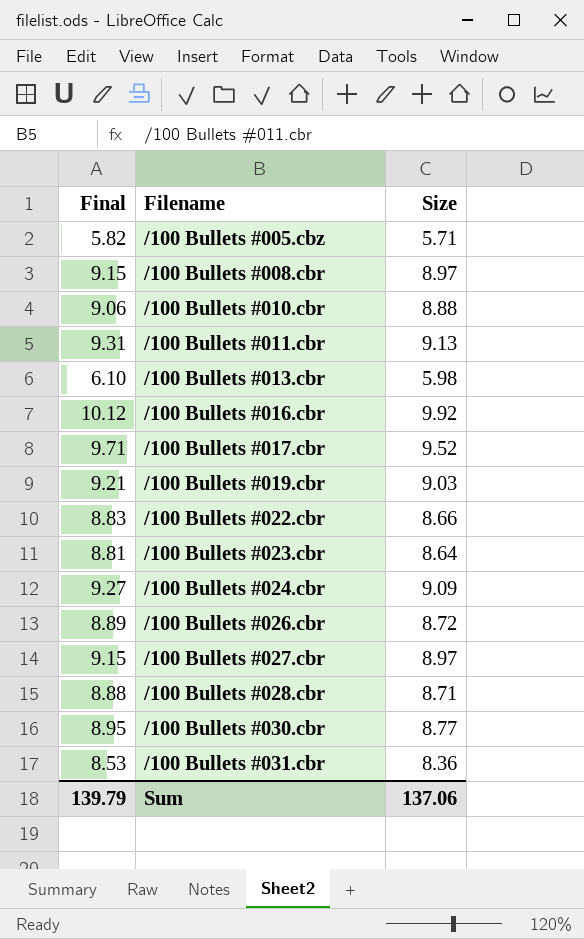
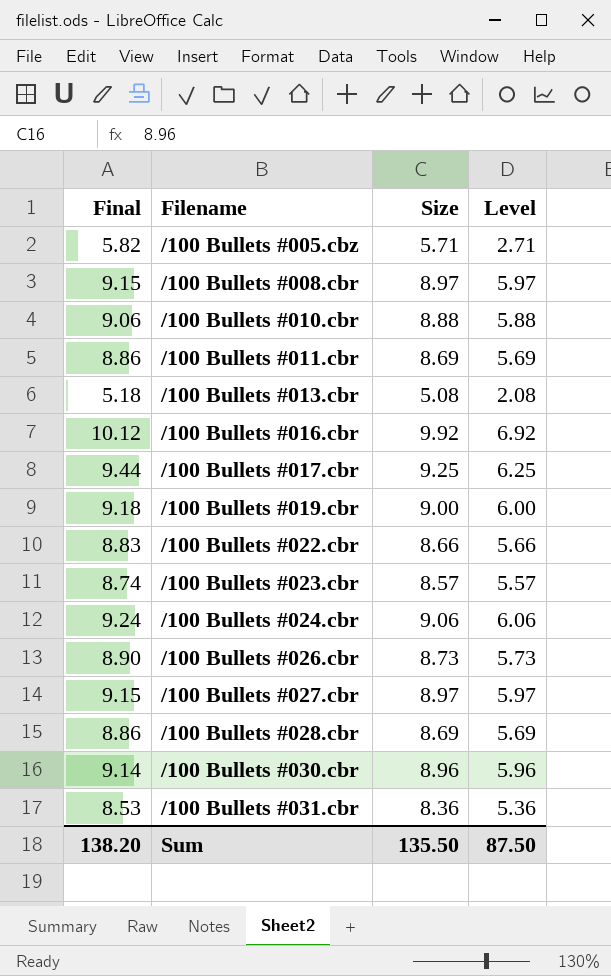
column Level | formula: none -> [Size] - 3
/100 Bullets #011.cbr | Final: 9.31 -> 8.86
/100 Bullets #011.cbr | Size: 9.13 -> 8.69
/100 Bullets #013.cbr | Final: 6.10 -> 5.18
/100 Bullets #013.cbr | Size: 5.98 -> 5.08
/100 Bullets #017.cbr | Final: 9.71 -> 9.44
/100 Bullets #017.cbr | Size: 9.52 -> 9.25
/100 Bullets #019.cbr | Final: 9.21 -> 9.18
/100 Bullets #019.cbr | Size: 9.03 -> 9.00
/100 Bullets #023.cbr | Final: 8.81 -> 8.74
/100 Bullets #023.cbr | Size: 8.64 -> 8.57
/100 Bullets #024.cbr | Final: 9.27 -> 9.24
/100 Bullets #024.cbr | Size: 9.09 -> 9.06
/100 Bullets #026.cbr | Final: 8.89 -> 8.90
/100 Bullets #026.cbr | Size: 8.72 -> 8.73
/100 Bullets #028.cbr | Final: 8.88 -> 8.86
/100 Bullets #028.cbr | Size: 8.71 -> 8.69
/100 Bullets #030.cbr | Final: 8.95 -> 9.14
/100 Bullets #030.cbr | Size: 8.77 -> 8.96
Sum | Final: 139.79 -> 138.20
Sum | Size: 137.06 -> 135.50

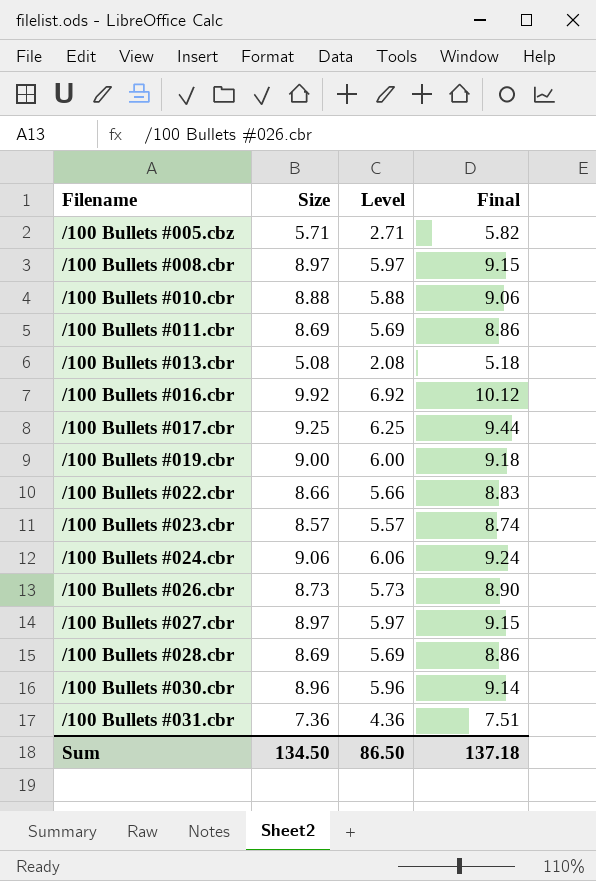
column Final | position: 1 -> 4
/100 Bullets #031.cbr | Size: 8.36 -> 7.36
/100 Bullets #031.cbr | Level: 5.36 -> 4.36
/100 Bullets #031.cbr | Final: 8.53 -> 7.51
Sum | Size: 135.50 -> 134.50
Sum | Level: 87.50 -> 86.50
Sum | Final: 138.20 -> 137.18

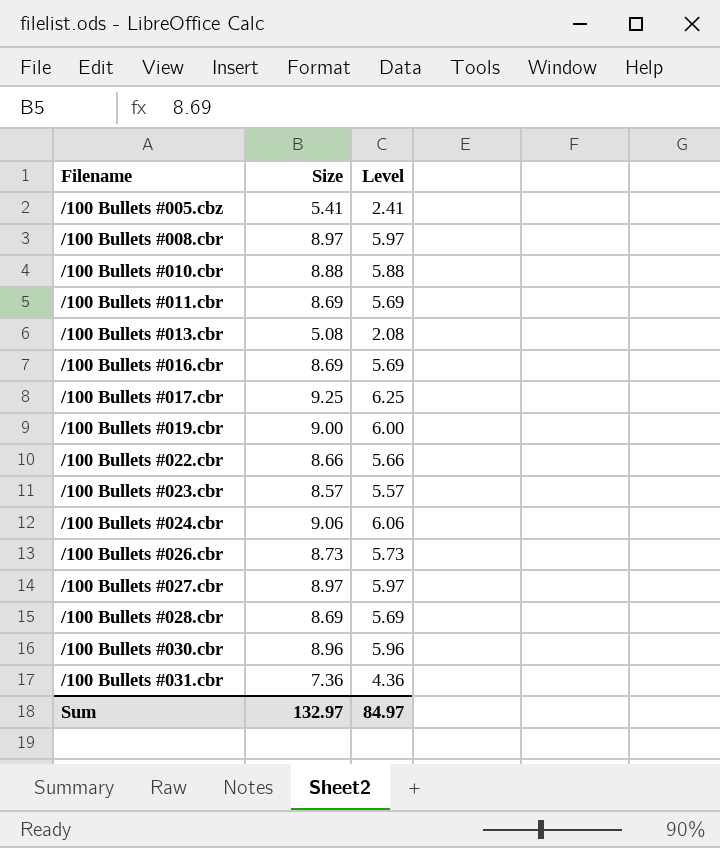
column Final | formula: [Size] * 1.02 -> none
/100 Bullets #005.cbz | Size: 5.71 -> 5.41
/100 Bullets #005.cbz | Level: 2.71 -> 2.41
/100 Bullets #016.cbr | Size: 9.92 -> 8.69
/100 Bullets #016.cbr | Level: 6.92 -> 5.69
Sum | Size: 134.50 -> 132.97
Sum | Level: 86.50 -> 84.97

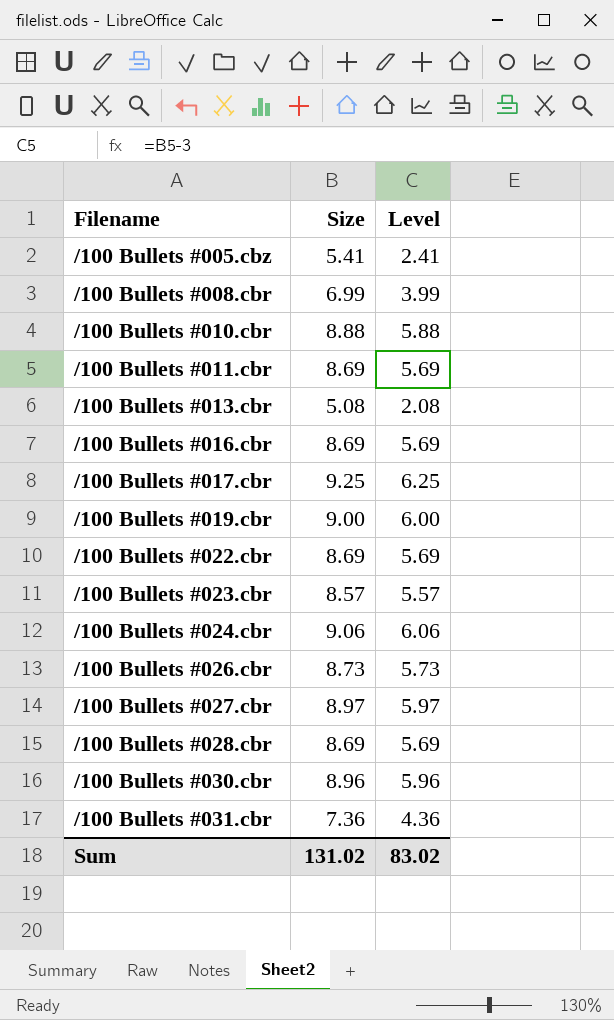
/100 Bullets #008.cbr | Size: 8.97 -> 6.99
/100 Bullets #008.cbr | Level: 5.97 -> 3.99
/100 Bullets #022.cbr | Size: 8.66 -> 8.69
/100 Bullets #022.cbr | Level: 5.66 -> 5.69
Sum | Size: 132.97 -> 131.02
Sum | Level: 84.97 -> 83.02

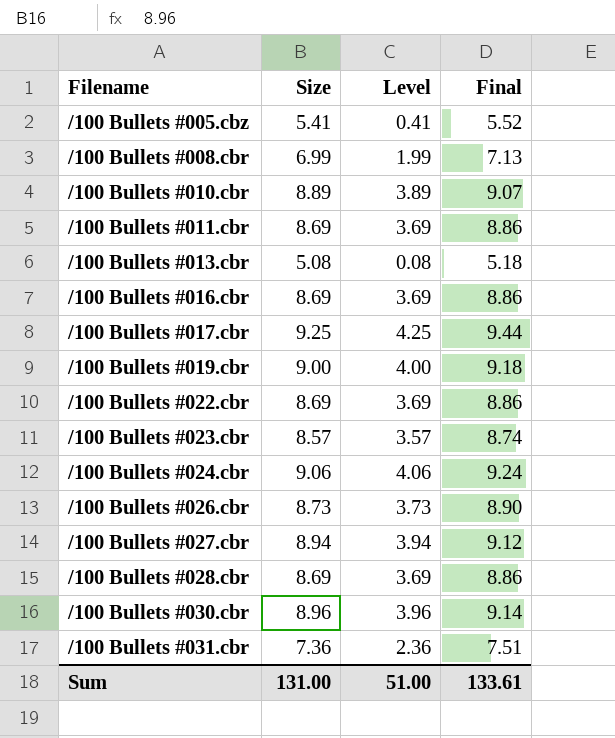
column Level | formula: [Size] - 3 -> [Size] - 5
column Final | formula: none -> [Size] * 1.02
/100 Bullets #010.cbr | Size: 8.88 -> 8.89
/100 Bullets #027.cbr | Size: 8.97 -> 8.94
Sum | Size: 131.02 -> 131.00
Sum | Level: 83.02 -> 51.00

